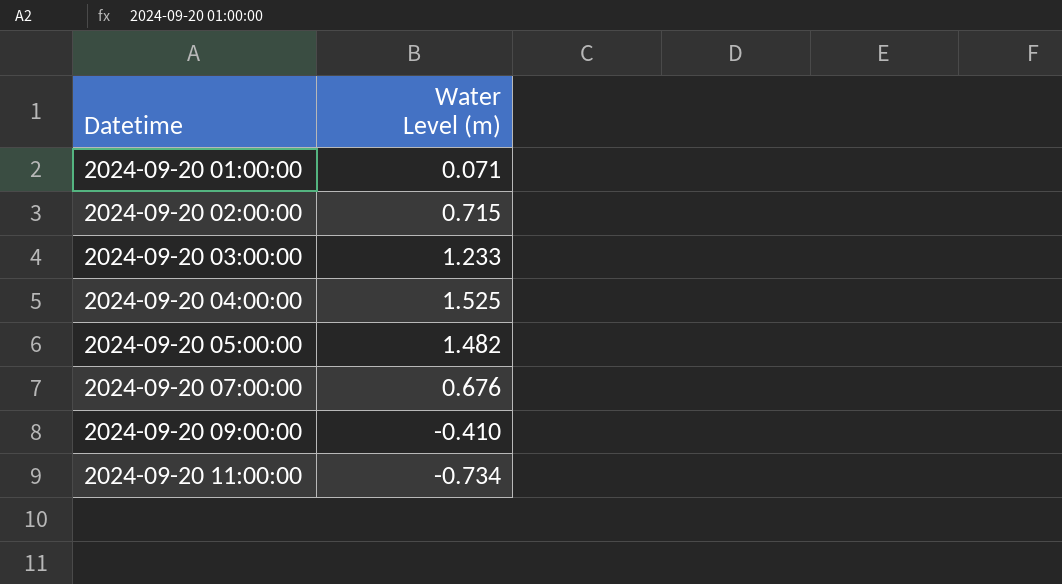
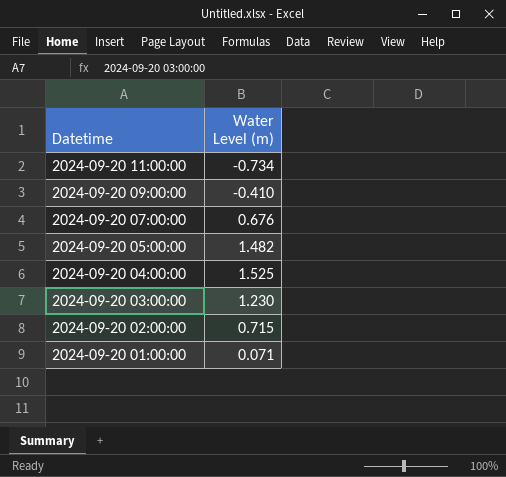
row order: Datetime ascending -> Datetime descending
2024-09-20 03:00:00 | Water Level (m): 1.233 -> 1.230

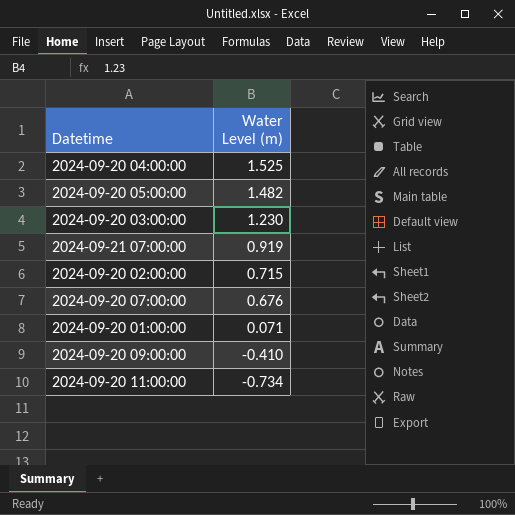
row order: Datetime descending -> Water Level (m) descending
row 2024-09-21 07:00:00: none -> 0.919

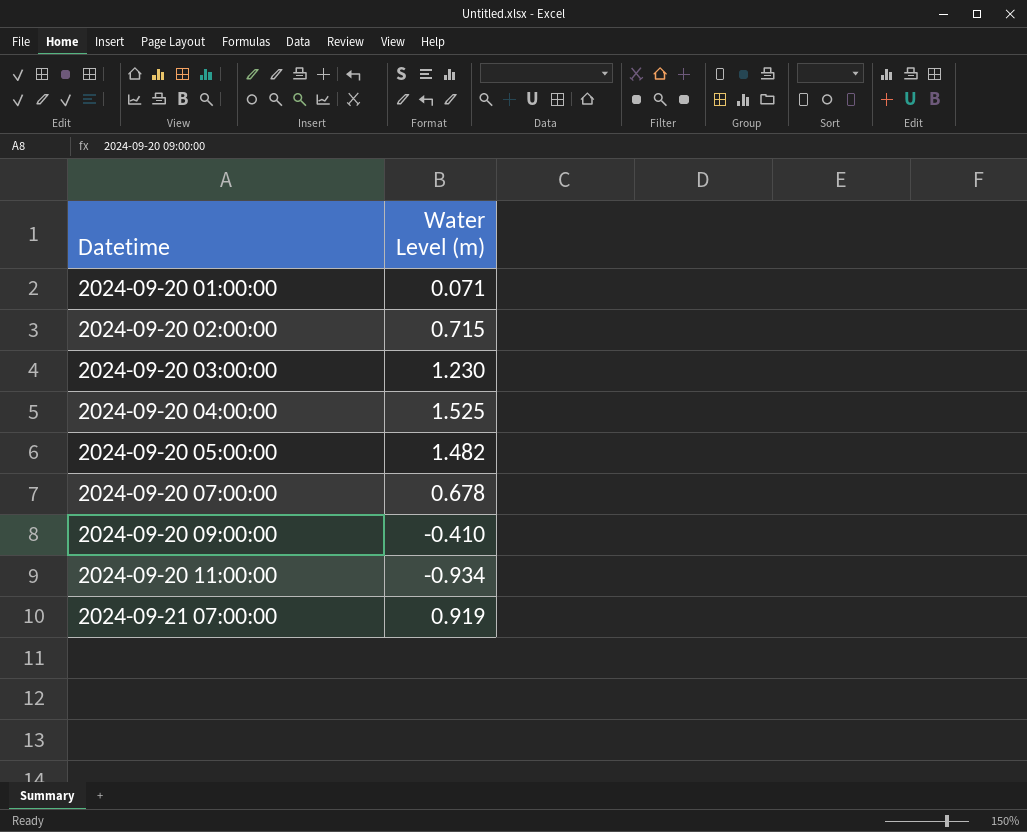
row order: Water Level (m) descending -> Datetime ascending
2024-09-20 07:00:00 | Water Level (m): 0.676 -> 0.678
2024-09-20 11:00:00 | Water Level (m): -0.734 -> -0.934

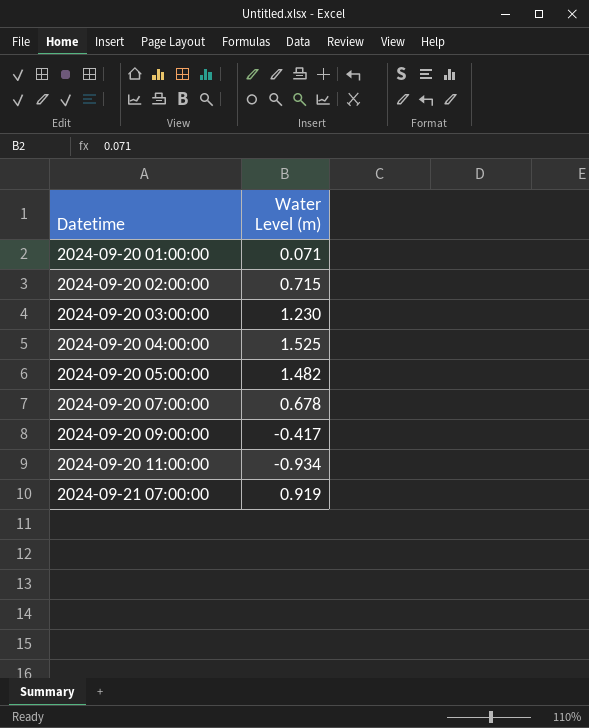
2024-09-20 09:00:00 | Water Level (m): -0.410 -> -0.417

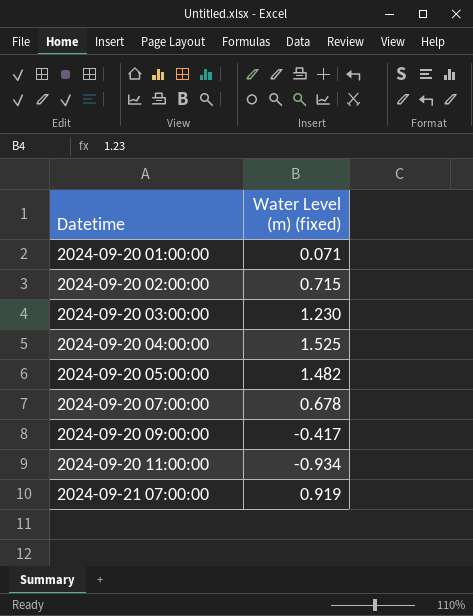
column name: Water Level (m) -> Water Level (m) (fixed)

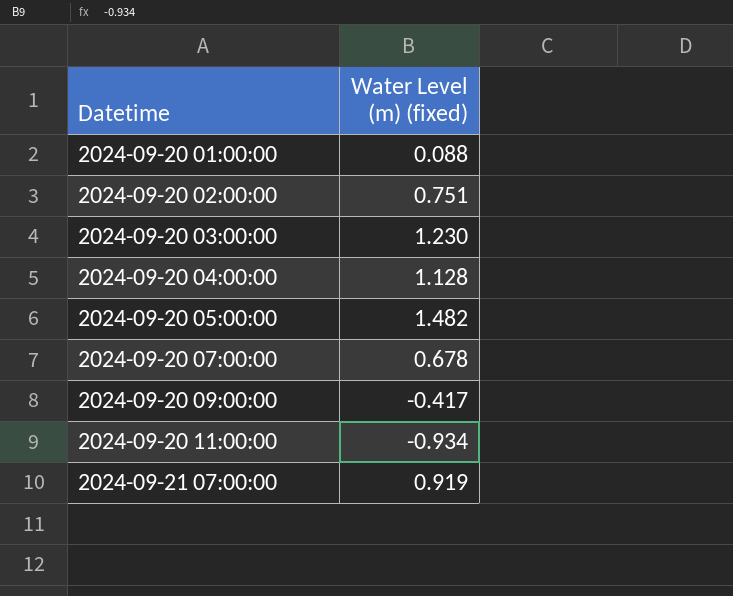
2024-09-20 01:00:00 | Water Level (m) (fixed): 0.071 -> 0.088
2024-09-20 02:00:00 | Water Level (m) (fixed): 0.715 -> 0.751
2024-09-20 04:00:00 | Water Level (m) (fixed): 1.525 -> 1.128

